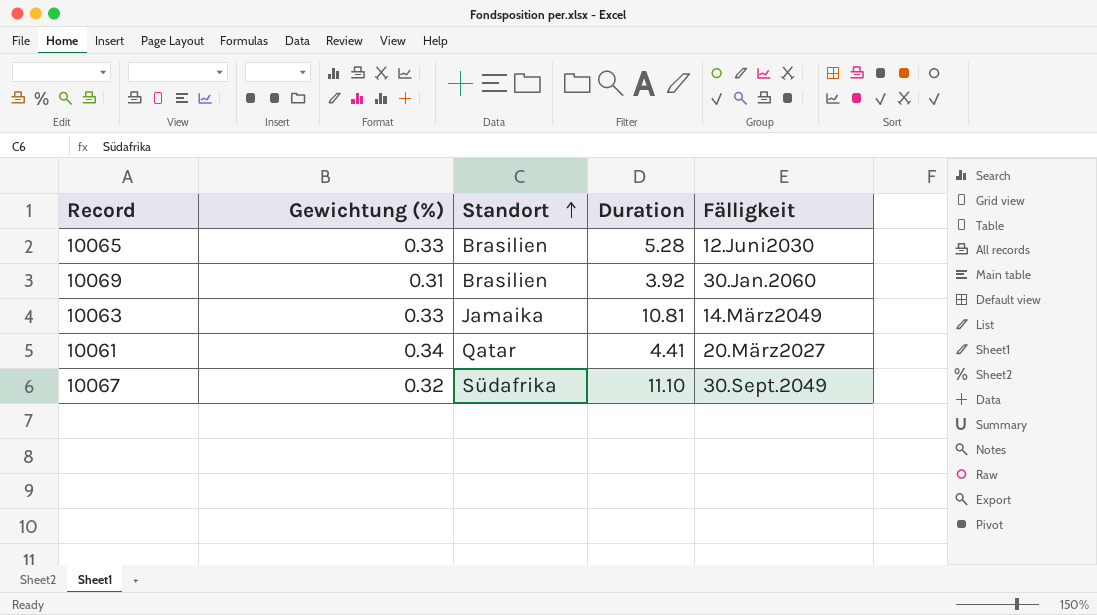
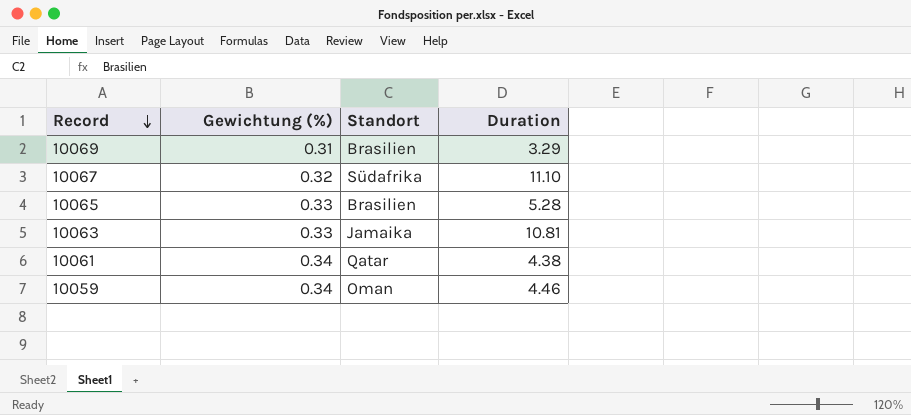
row order: Standort ascending -> Record descending
column Fälligkeit | position: 5 -> none
10069 | Duration: 3.92 -> 3.29
10061 | Duration: 4.41 -> 4.38
row 10059: none -> 0.34 | Oman | 4.46

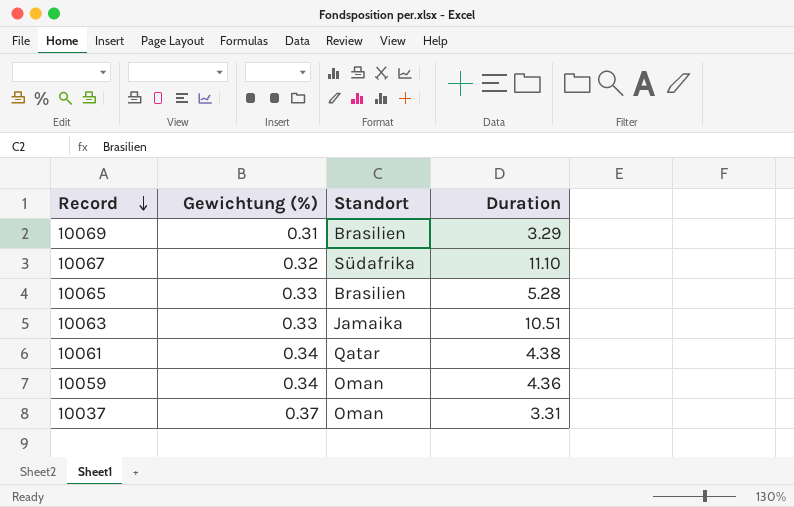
10063 | Duration: 10.81 -> 10.51
10059 | Duration: 4.46 -> 4.36
row 10037: none -> 0.37 | Oman | 3.31

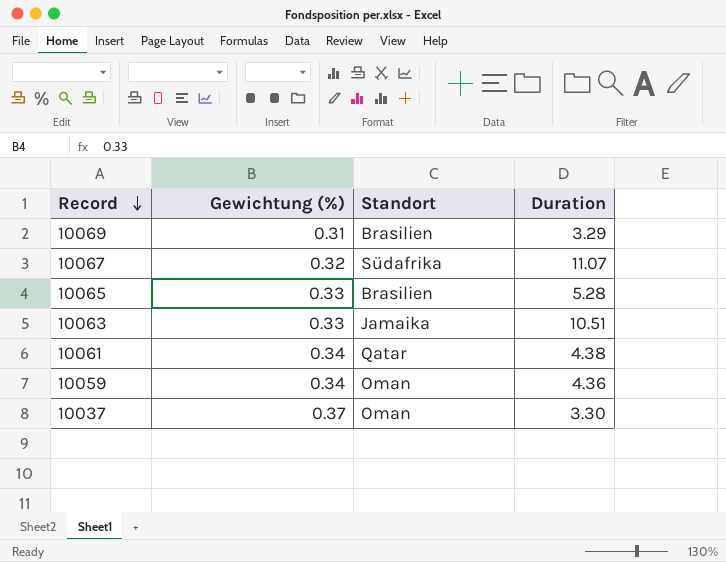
10067 | Duration: 11.10 -> 11.07
10037 | Duration: 3.31 -> 3.30

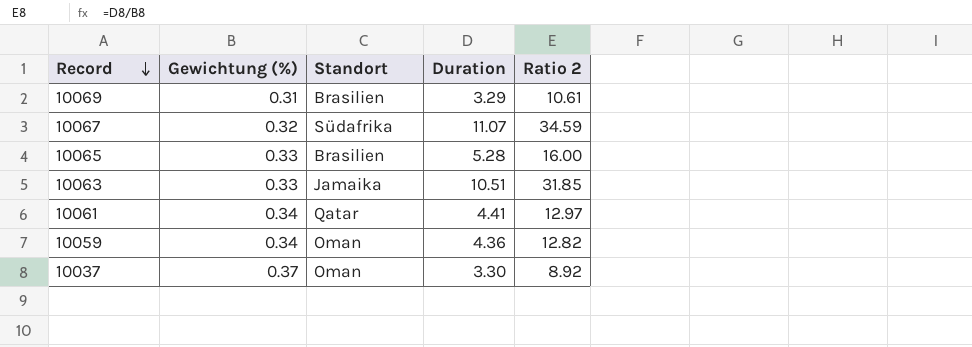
column Ratio 2 | formula: none -> [Duration] / [Gewichtung (%)]
10061 | Duration: 4.38 -> 4.41

